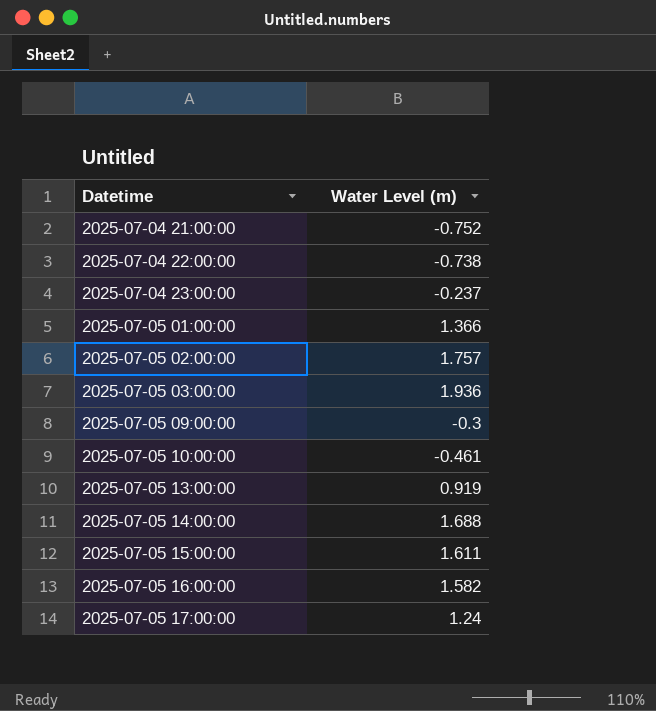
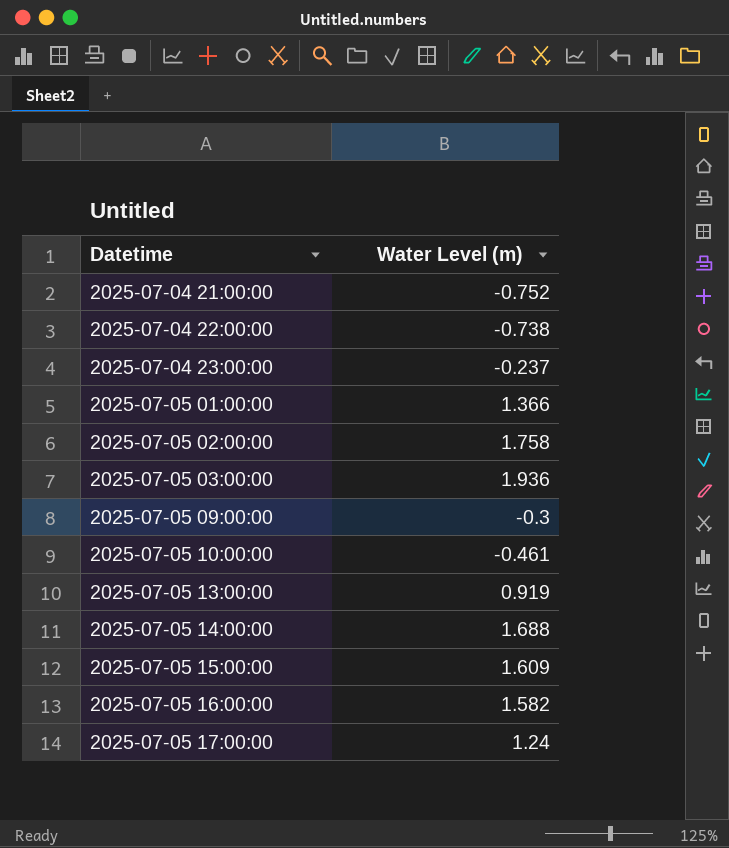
2025-07-05 02:00:00 | Water Level (m): 1.757 -> 1.758
2025-07-05 15:00:00 | Water Level (m): 1.611 -> 1.609

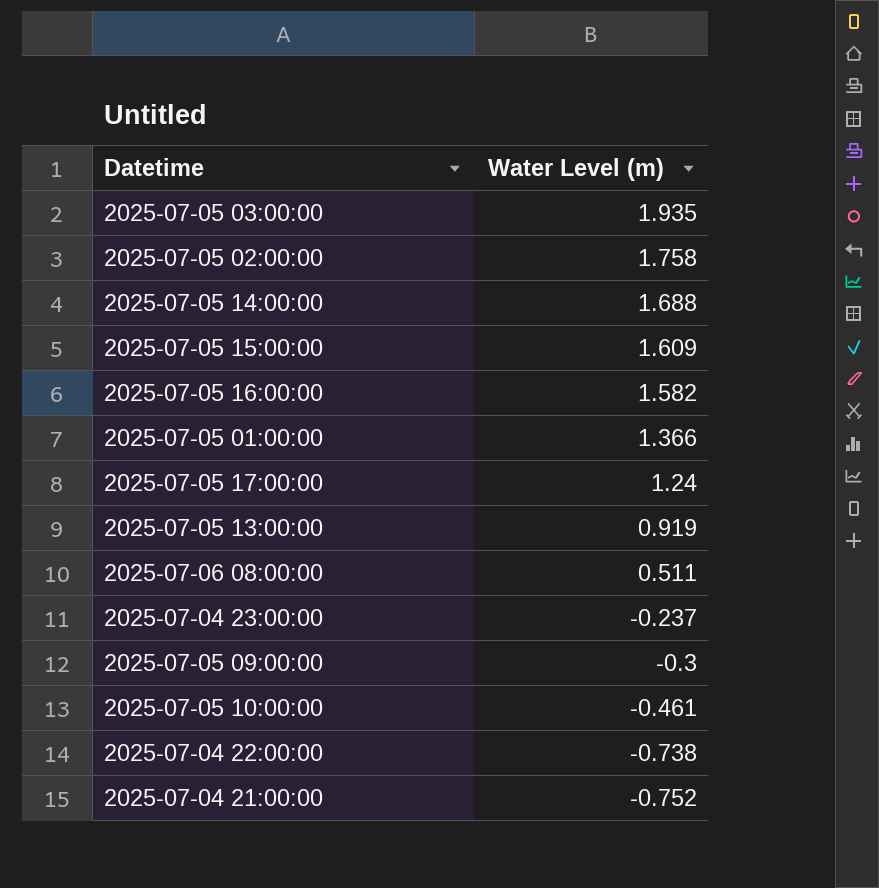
row order: Datetime ascending -> Water Level (m) descending
2025-07-05 03:00:00 | Water Level (m): 1.936 -> 1.935
row 2025-07-06 08:00:00: none -> 0.511

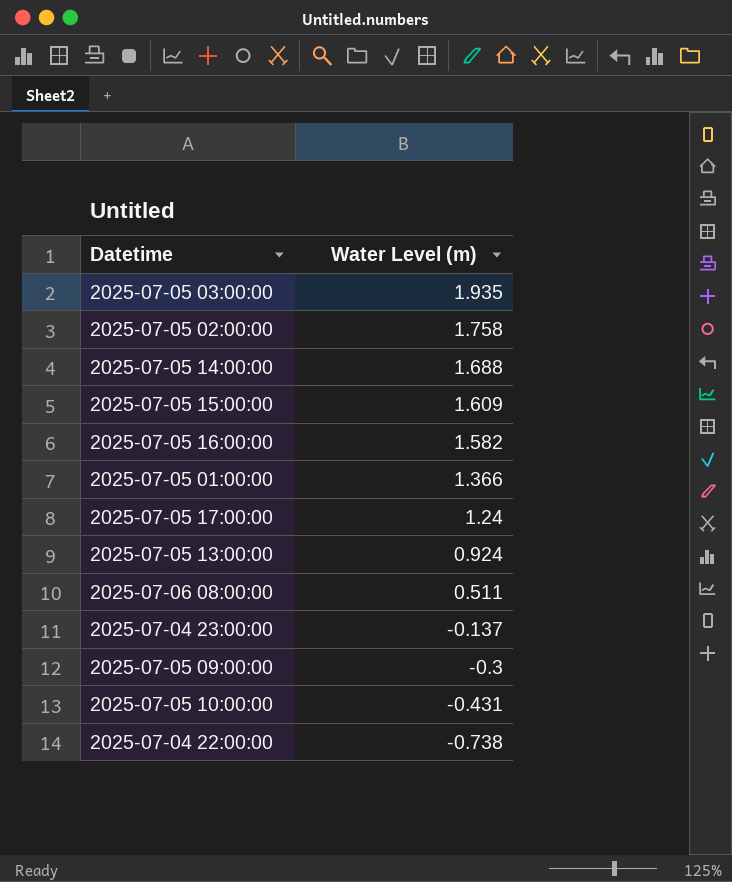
row 2025-07-04 21:00:00: -0.752 -> none
2025-07-05 13:00:00 | Water Level (m): 0.919 -> 0.924
2025-07-04 23:00:00 | Water Level (m): -0.237 -> -0.137
2025-07-05 10:00:00 | Water Level (m): -0.461 -> -0.431

